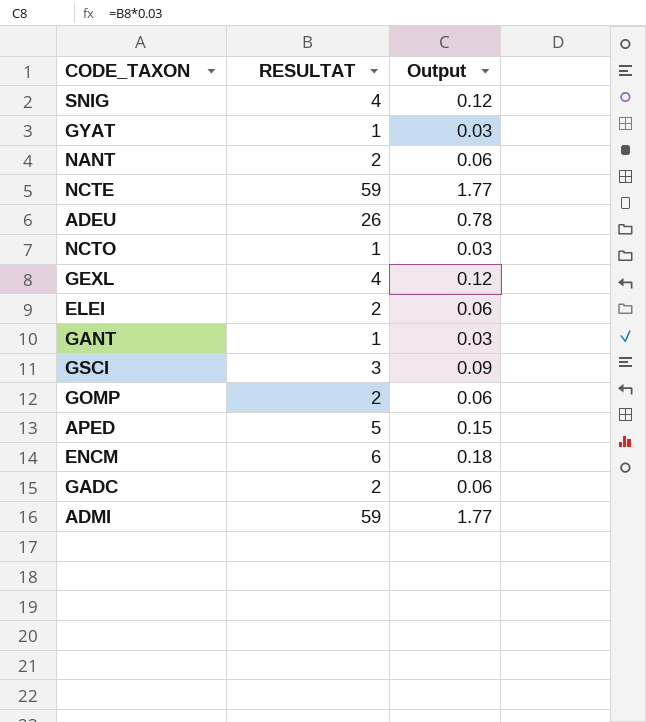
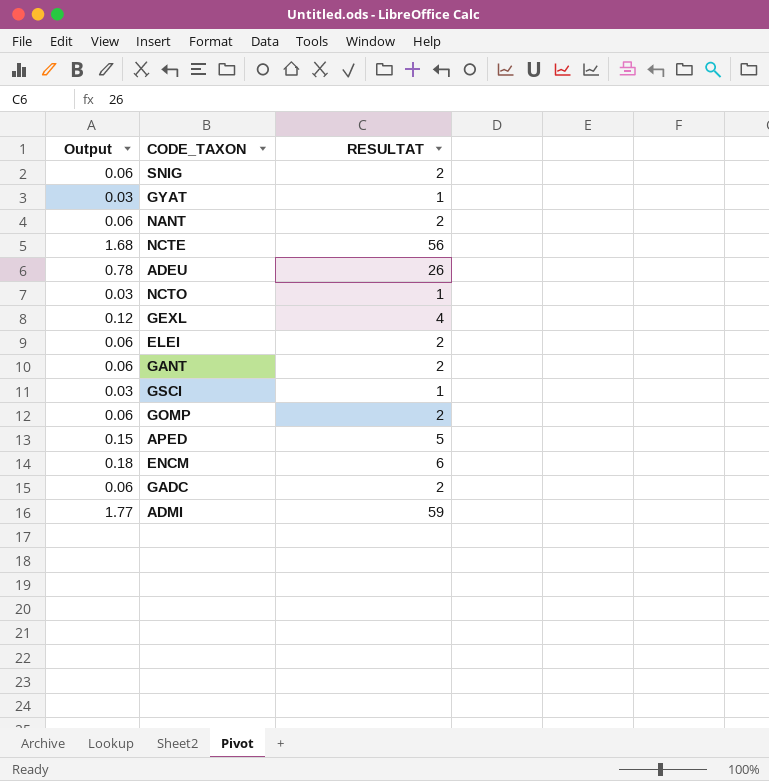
column Output | position: 3 -> 1
SNIG | Output: 0.12 -> 0.06
SNIG | RESULTAT: 4 -> 2
NCTE | Output: 1.77 -> 1.68
NCTE | RESULTAT: 59 -> 56
GANT | Output: 0.03 -> 0.06
GANT | RESULTAT: 1 -> 2
GSCI | Output: 0.09 -> 0.03
GSCI | RESULTAT: 3 -> 1

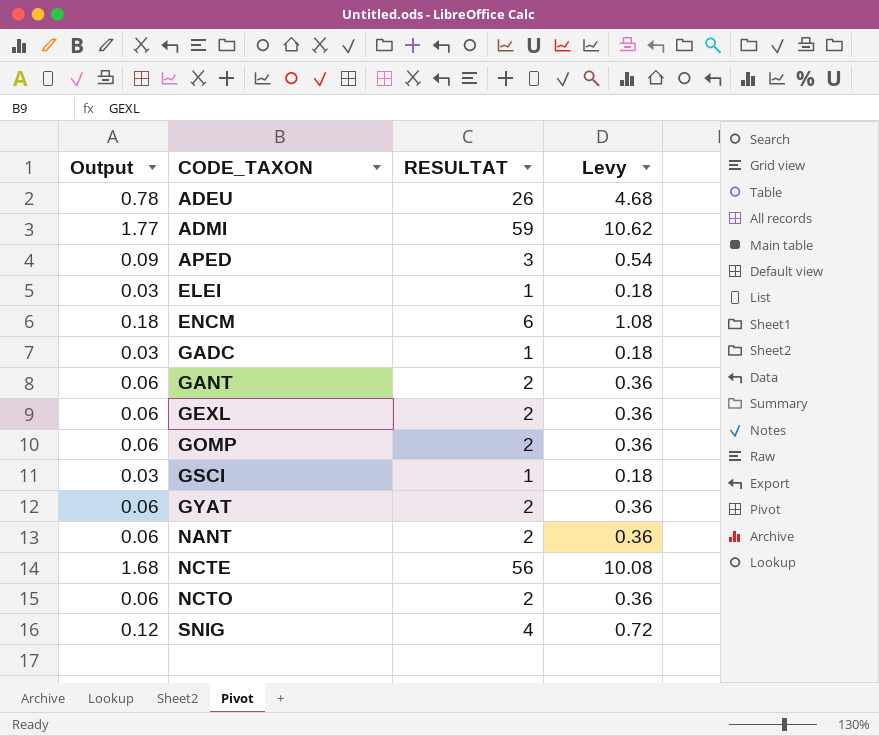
row order: none -> CODE_TAXON ascending
column Levy | formula: none -> [RESULTAT] * 0.18
APED | Output: 0.15 -> 0.09
APED | RESULTAT: 5 -> 3
ELEI | Output: 0.06 -> 0.03
ELEI | RESULTAT: 2 -> 1
GADC | Output: 0.06 -> 0.03
GADC | RESULTAT: 2 -> 1
GEXL | Output: 0.12 -> 0.06
GEXL | RESULTAT: 4 -> 2
GYAT | Output: 0.03 -> 0.06
GYAT | RESULTAT: 1 -> 2
NCTO | Output: 0.03 -> 0.06
NCTO | RESULTAT: 1 -> 2
SNIG | Output: 0.06 -> 0.12
SNIG | RESULTAT: 2 -> 4

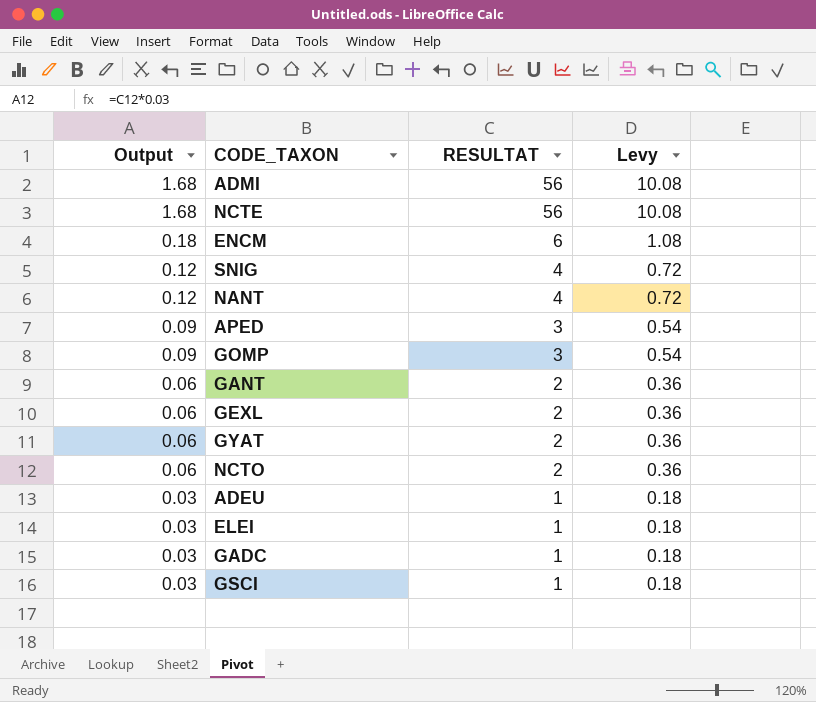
row order: CODE_TAXON ascending -> Output descending
ADMI | Output: 1.77 -> 1.68
ADMI | RESULTAT: 59 -> 56
ADMI | Levy: 10.62 -> 10.08
NANT | Output: 0.06 -> 0.12
NANT | RESULTAT: 2 -> 4
NANT | Levy: 0.36 -> 0.72
GOMP | Output: 0.06 -> 0.09
GOMP | RESULTAT: 2 -> 3
GOMP | Levy: 0.36 -> 0.54
ADEU | Output: 0.78 -> 0.03
ADEU | RESULTAT: 26 -> 1
ADEU | Levy: 4.68 -> 0.18

